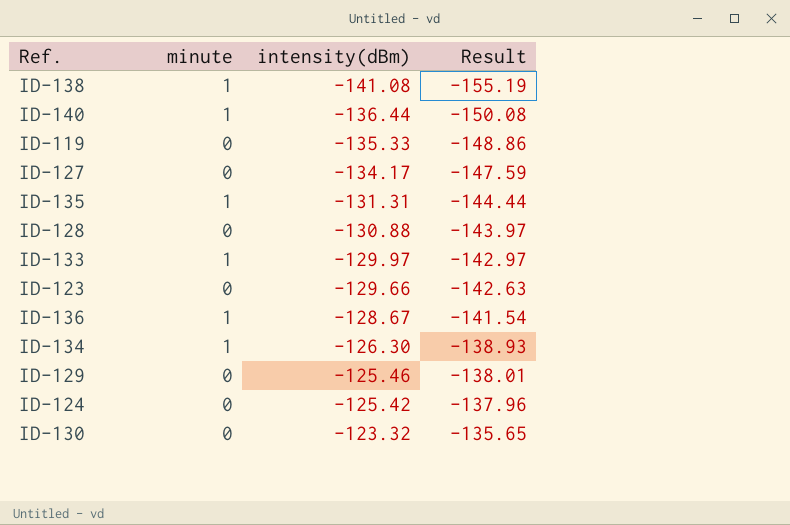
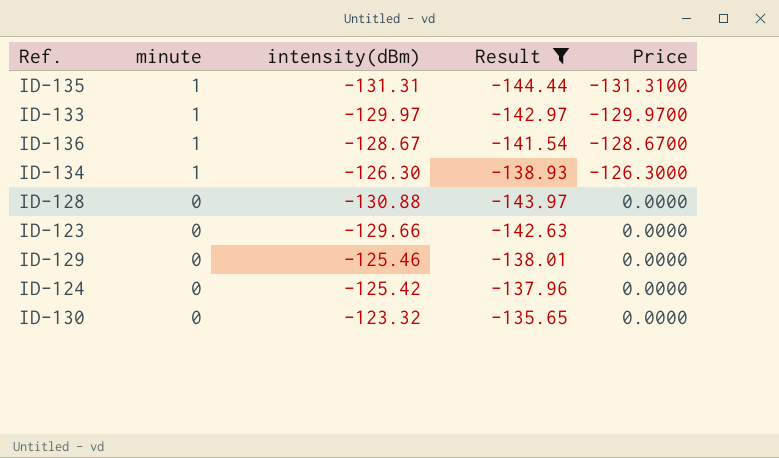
filter: none -> Result >= -144.44
row order: intensity(dBm) ascending -> minute descending
column Price | formula: none -> [minute] * [intensity(dBm)]

